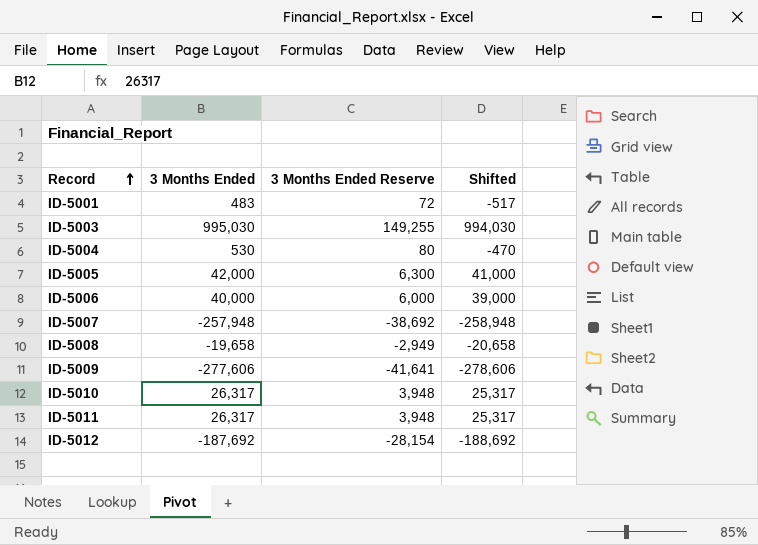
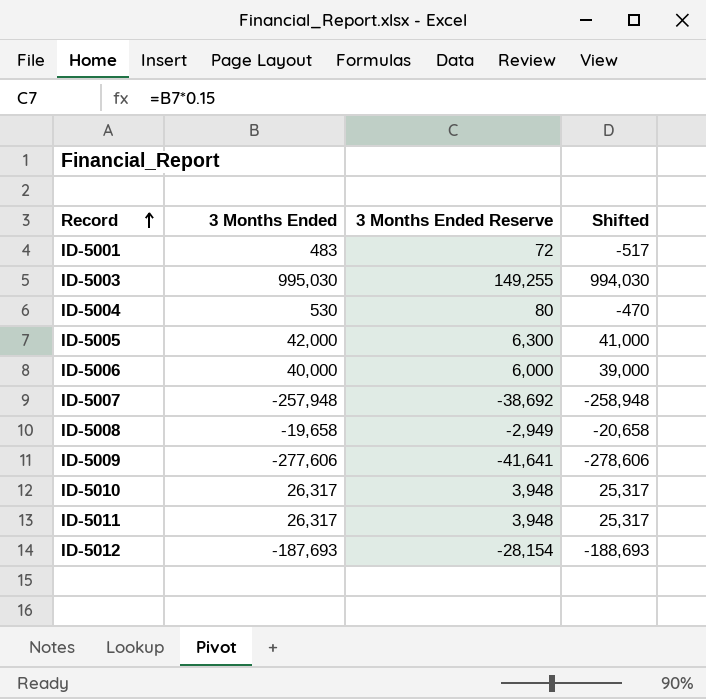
ID-5012 | 3 Months Ended: -187,692 -> -187,693
ID-5012 | Shifted: -188,692 -> -188,693

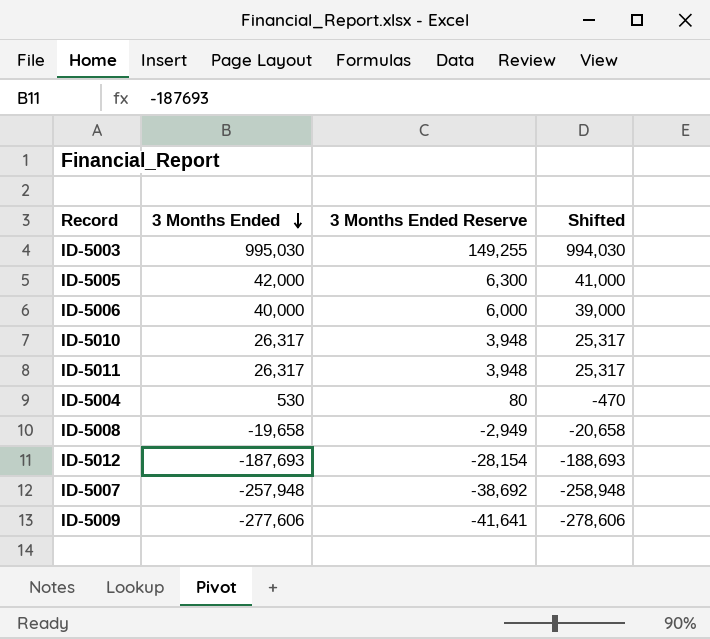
row order: Record ascending -> 3 Months Ended descending
row ID-5001: 483 | 72 | -517 -> none

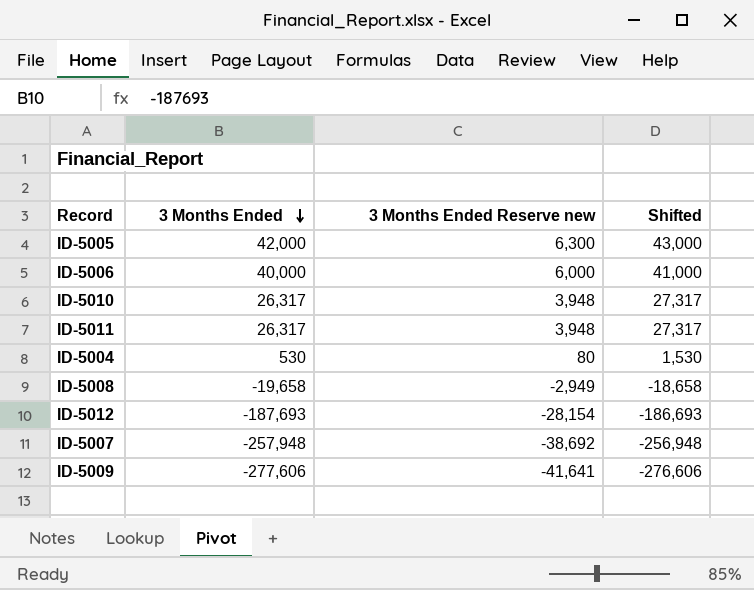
column name: 3 Months Ended Reserve -> 3 Months Ended Reserve new
column Shifted | formula: [3 Months Ended] - 1000 -> [3 Months Ended] + 1000
row ID-5003: 995,030 | 149,255 | 994,030 -> none

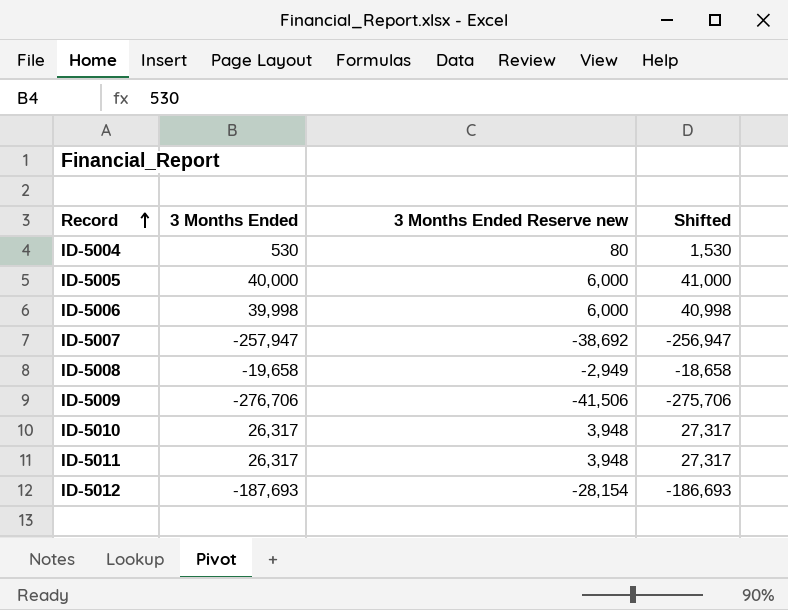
row order: 3 Months Ended descending -> Record ascending
ID-5005 | 3 Months Ended: 42,000 -> 40,000
ID-5005 | 3 Months Ended Reserve new: 6,300 -> 6,000
ID-5005 | Shifted: 43,000 -> 41,000
ID-5006 | 3 Months Ended: 40,000 -> 39,998
ID-5006 | Shifted: 41,000 -> 40,998
ID-5007 | 3 Months Ended: -257,948 -> -257,947
ID-5007 | Shifted: -256,948 -> -256,947
ID-5009 | 3 Months Ended: -277,606 -> -276,706
ID-5009 | 3 Months Ended Reserve new: -41,641 -> -41,506
ID-5009 | Shifted: -276,606 -> -275,706

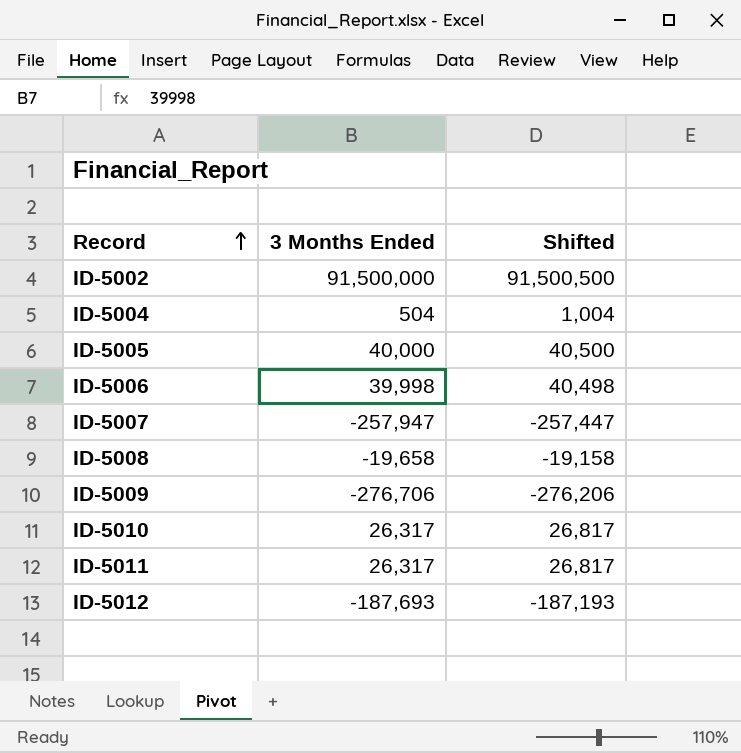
column 3 Months Ended Reserve new | formula: [3 Months Ended] * 0.15 -> none
column Shifted | formula: [3 Months Ended] + 1000 -> [3 Months Ended] + 500
row ID-5002: none -> 91,500,000 | 91,500,500
ID-5004 | 3 Months Ended: 530 -> 504

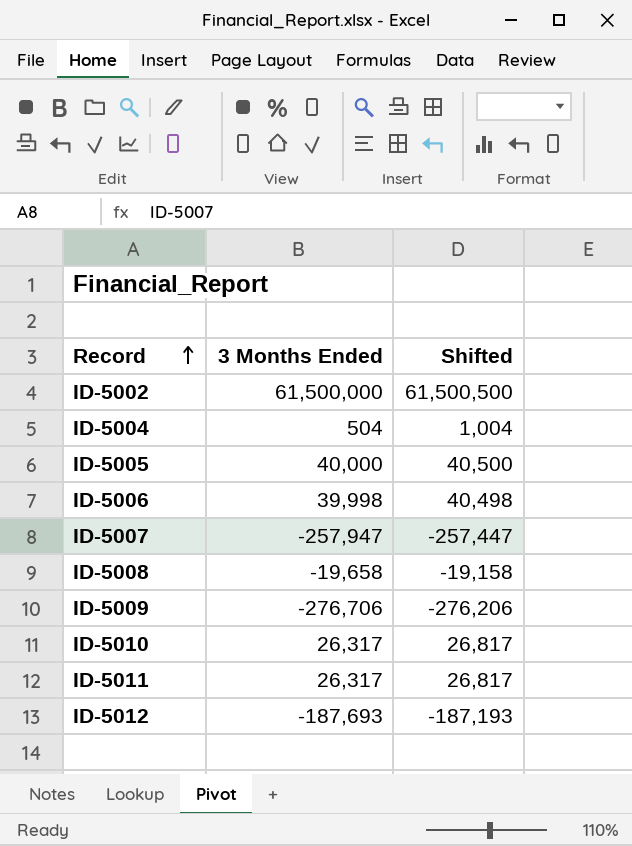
ID-5002 | 3 Months Ended: 91,500,000 -> 61,500,000
ID-5002 | Shifted: 91,500,500 -> 61,500,500

